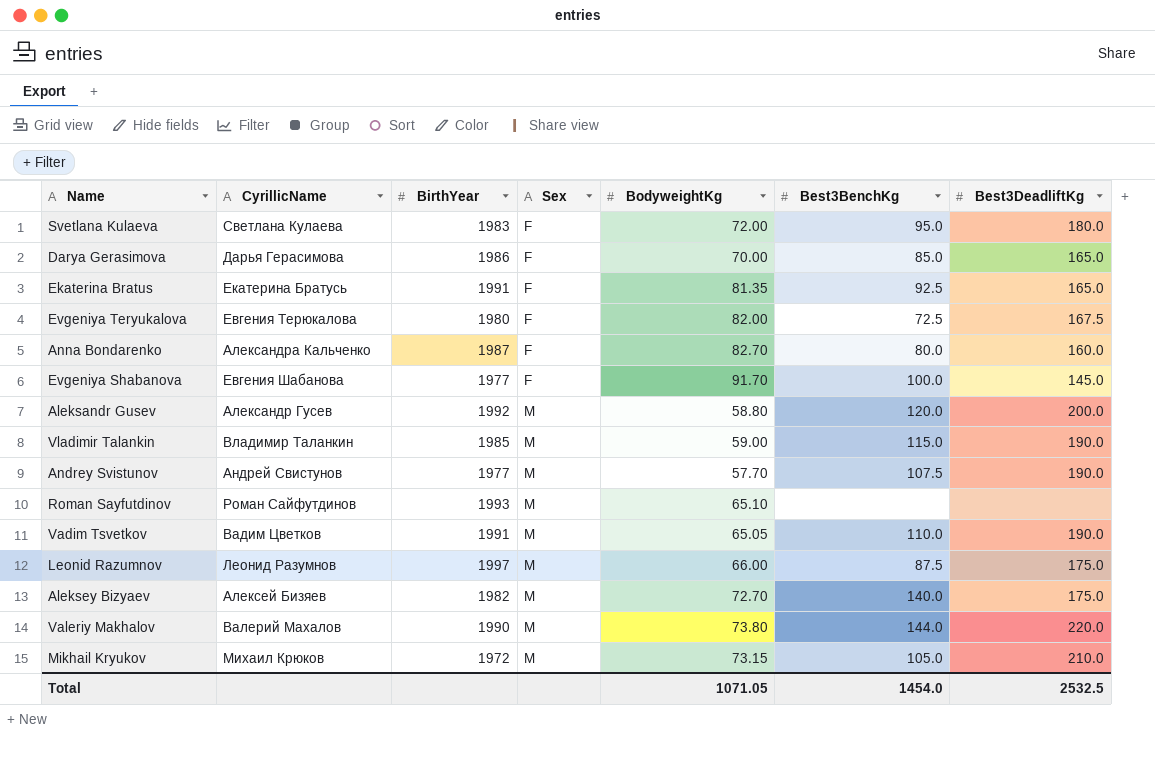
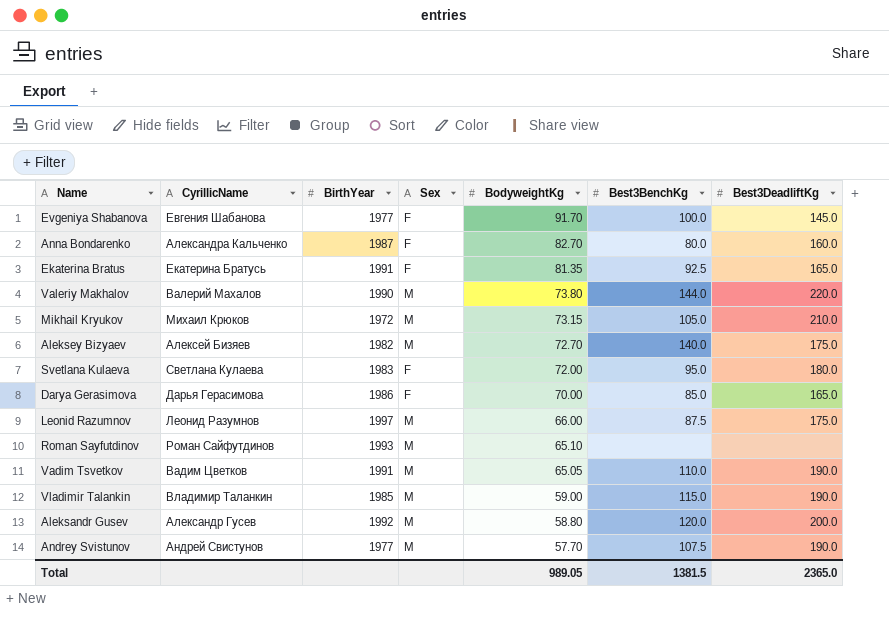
row order: Sex ascending -> BodyweightKg descending
row Evgeniya Teryukalova: Евгения Терюкалова | 1980 | F | 82.00 | 72.5 | 167.5 -> none
Total | BodyweightKg: 1071.05 -> 989.05
Total | Best3BenchKg: 1454.0 -> 1381.5
Total | Best3DeadliftKg: 2532.5 -> 2365.0

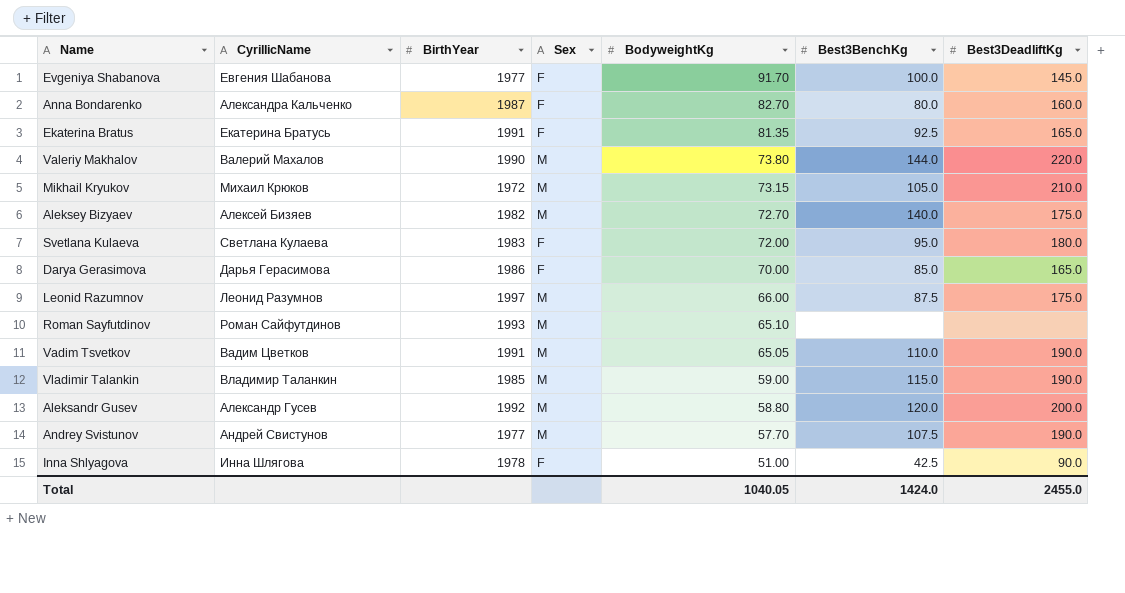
row Inna Shlyagova: none -> Инна Шлягова | 1978 | F | 51.00 | 42.5 | 90.0
Total | BodyweightKg: 989.05 -> 1040.05
Total | Best3BenchKg: 1381.5 -> 1424.0
Total | Best3DeadliftKg: 2365.0 -> 2455.0

